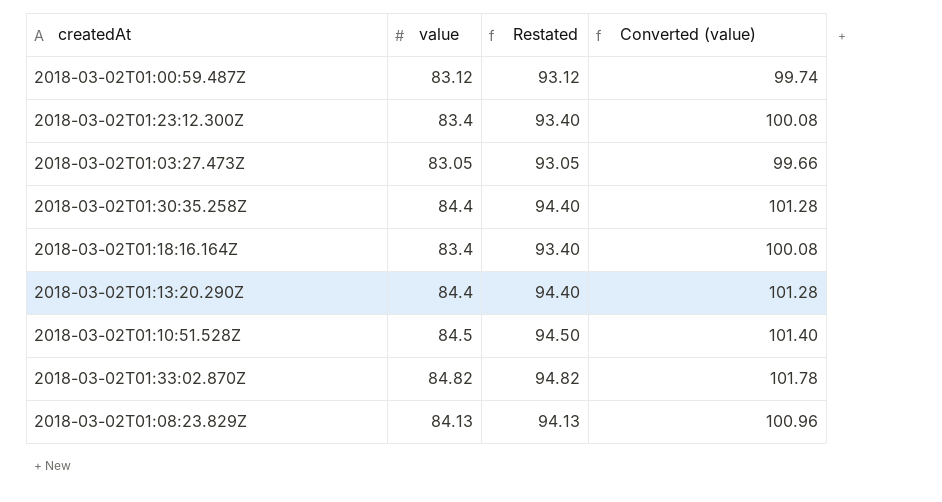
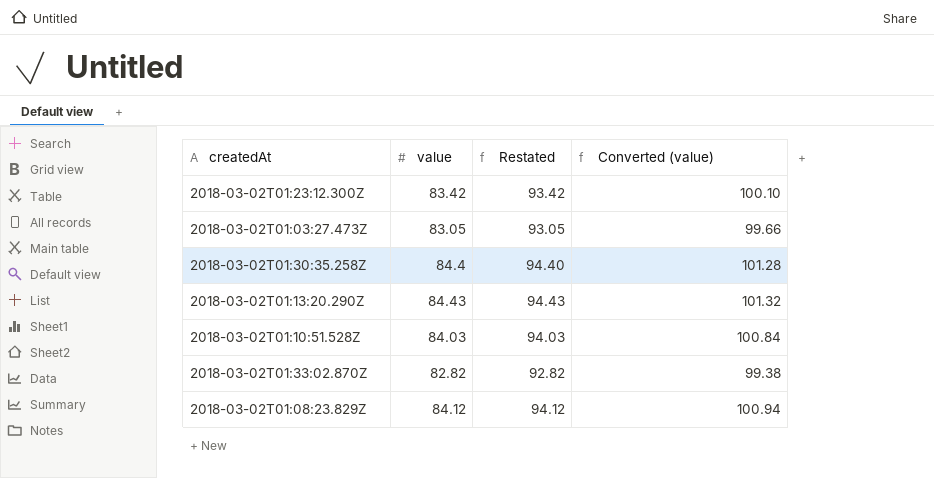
row 2018-03-02T01:00:59.487Z: 83.12 | 93.12 | 99.74 -> none
row 2018-03-02T01:18:16.164Z: 83.4 | 93.40 | 100.08 -> none
2018-03-02T01:23:12.300Z | value: 83.4 -> 83.42
2018-03-02T01:23:12.300Z | Restated: 93.40 -> 93.42
2018-03-02T01:23:12.300Z | Converted (value): 100.08 -> 100.10
2018-03-02T01:13:20.290Z | value: 84.4 -> 84.43
2018-03-02T01:13:20.290Z | Restated: 94.40 -> 94.43
2018-03-02T01:13:20.290Z | Converted (value): 101.28 -> 101.32
2018-03-02T01:10:51.528Z | value: 84.5 -> 84.03
2018-03-02T01:10:51.528Z | Restated: 94.50 -> 94.03
2018-03-02T01:10:51.528Z | Converted (value): 101.40 -> 100.84
2018-03-02T01:33:02.870Z | value: 84.82 -> 82.82
2018-03-02T01:33:02.870Z | Restated: 94.82 -> 92.82
2018-03-02T01:33:02.870Z | Converted (value): 101.78 -> 99.38
2018-03-02T01:08:23.829Z | value: 84.13 -> 84.12
2018-03-02T01:08:23.829Z | Restated: 94.13 -> 94.12
2018-03-02T01:08:23.829Z | Converted (value): 100.96 -> 100.94

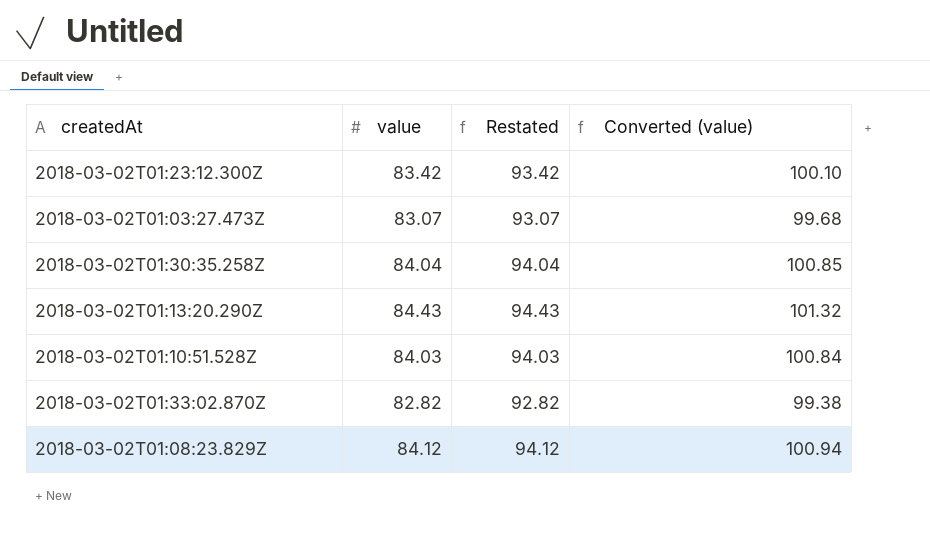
2018-03-02T01:03:27.473Z | value: 83.05 -> 83.07
2018-03-02T01:03:27.473Z | Restated: 93.05 -> 93.07
2018-03-02T01:03:27.473Z | Converted (value): 99.66 -> 99.68
2018-03-02T01:30:35.258Z | value: 84.4 -> 84.04
2018-03-02T01:30:35.258Z | Restated: 94.40 -> 94.04
2018-03-02T01:30:35.258Z | Converted (value): 101.28 -> 100.85

